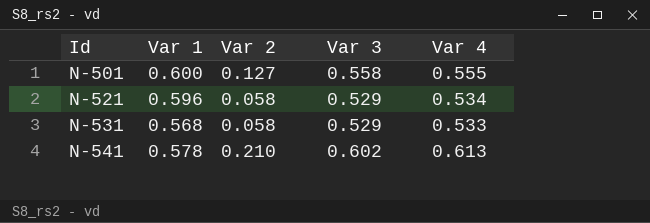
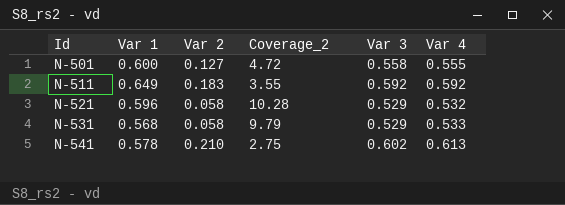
column Coverage_2 | formula: none -> [Var 1] / [Var 2]
row N-511: none -> 0.649 | 0.183 | 3.55 | 0.592 | 0.592
N-521 | Var 4: 0.534 -> 0.532

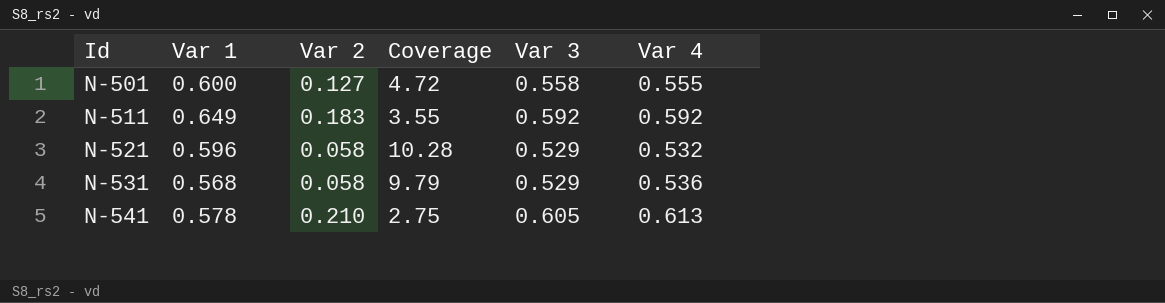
column name: Coverage_2 -> Coverage
N-531 | Var 4: 0.533 -> 0.536
N-541 | Var 3: 0.602 -> 0.605

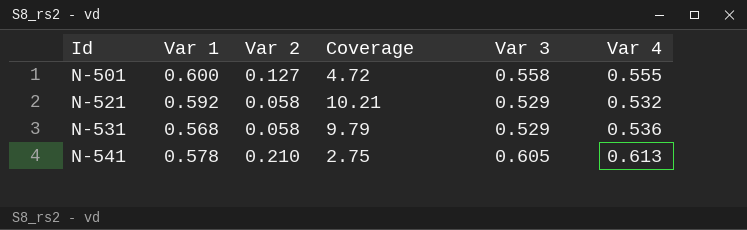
row N-511: 0.649 | 0.183 | 3.55 | 0.592 | 0.592 -> none
N-521 | Var 1: 0.596 -> 0.592
N-521 | Coverage: 10.28 -> 10.21

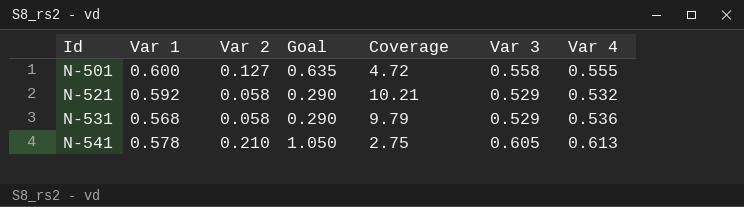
column Goal | formula: none -> [Var 2] * 5

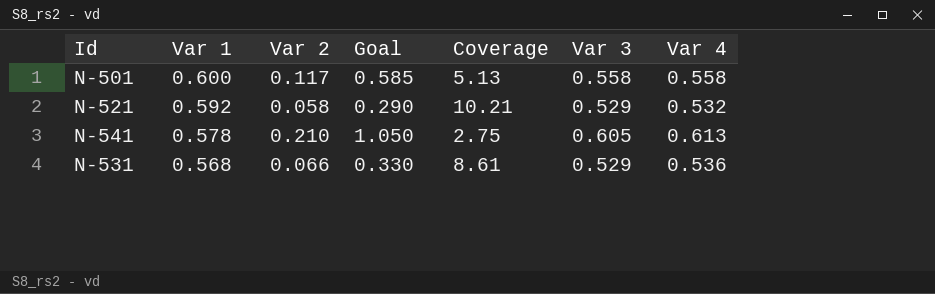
row order: Id ascending -> Var 1 descending
N-501 | Var 2: 0.127 -> 0.117
N-501 | Goal: 0.635 -> 0.585
N-501 | Coverage: 4.72 -> 5.13
N-501 | Var 4: 0.555 -> 0.558
N-531 | Var 2: 0.058 -> 0.066
N-531 | Goal: 0.290 -> 0.330
N-531 | Coverage: 9.79 -> 8.61

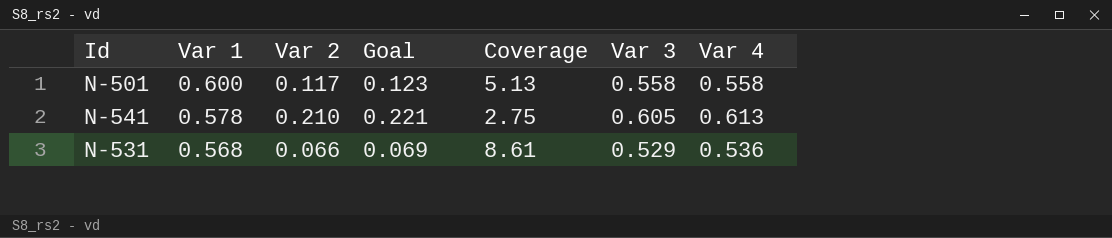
column Goal | formula: [Var 2] * 5 -> [Var 2] * 1.05
row N-521: 0.592 | 0.058 | 0.290 | 10.21 | 0.529 | 0.532 -> none

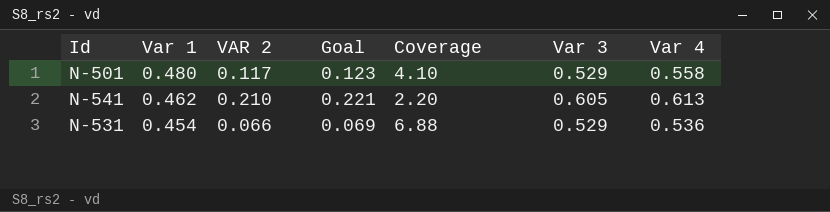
column name: Var 2 -> VAR 2
N-501 | Var 1: 0.600 -> 0.480
N-501 | Coverage: 5.13 -> 4.10
N-501 | Var 3: 0.558 -> 0.529
N-541 | Var 1: 0.578 -> 0.462
N-541 | Coverage: 2.75 -> 2.20
N-531 | Var 1: 0.568 -> 0.454
N-531 | Coverage: 8.61 -> 6.88

